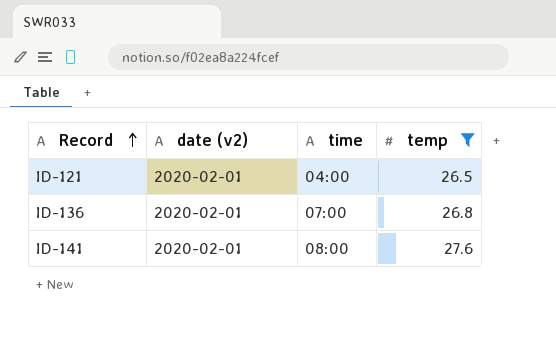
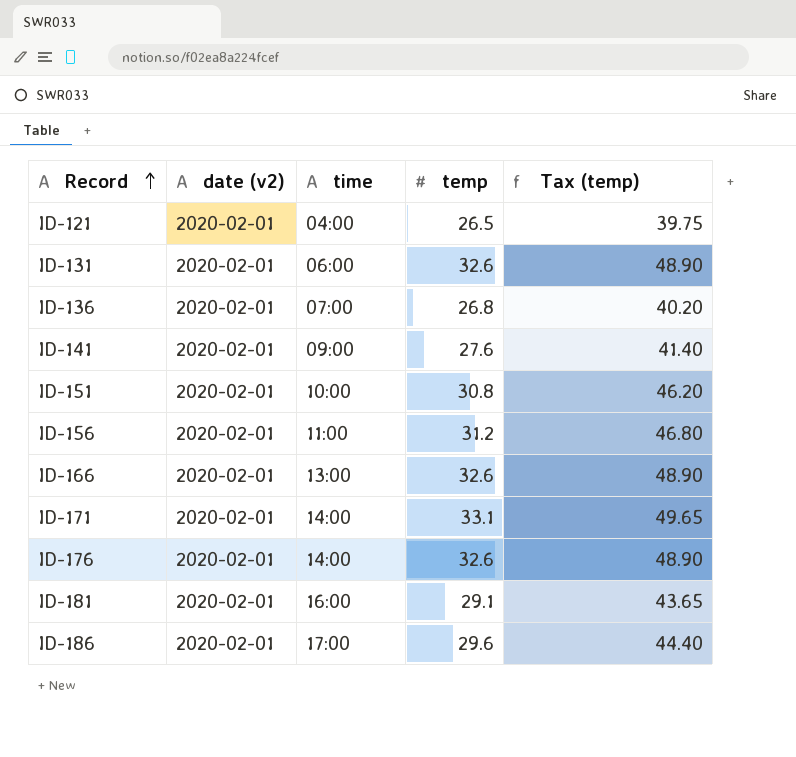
filter: temp <= 27.6 -> none
column Tax (temp) | formula: none -> [temp] * 1.5
ID-141 | time: 08:00 -> 09:00

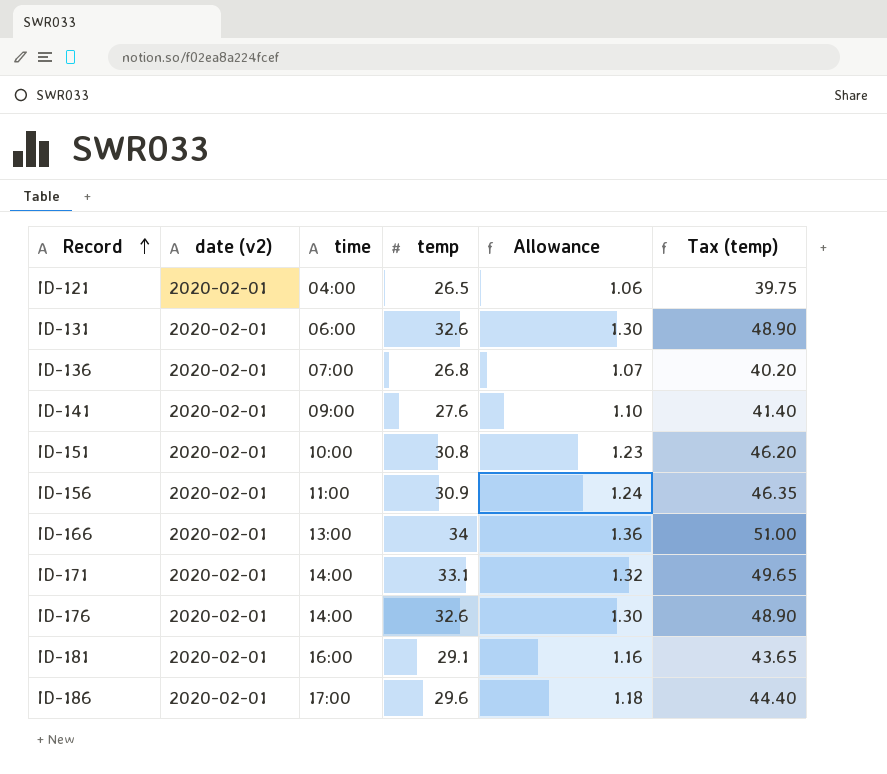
column Allowance | formula: none -> [temp] * 0.04
ID-156 | temp: 31.2 -> 30.9
ID-156 | Tax (temp): 46.80 -> 46.35
ID-166 | temp: 32.6 -> 34
ID-166 | Tax (temp): 48.90 -> 51.00

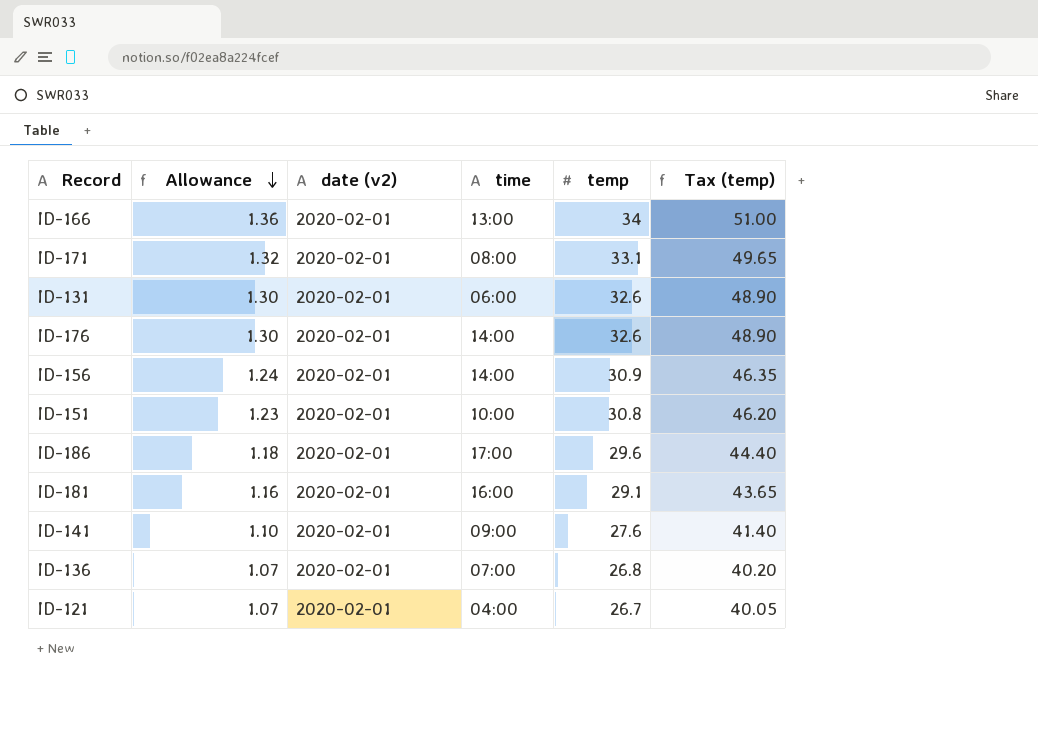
row order: Record ascending -> Allowance descending
column Allowance | position: 5 -> 2
ID-171 | time: 14:00 -> 08:00
ID-156 | time: 11:00 -> 14:00
ID-121 | Allowance: 1.06 -> 1.07
ID-121 | temp: 26.5 -> 26.7
ID-121 | Tax (temp): 39.75 -> 40.05

